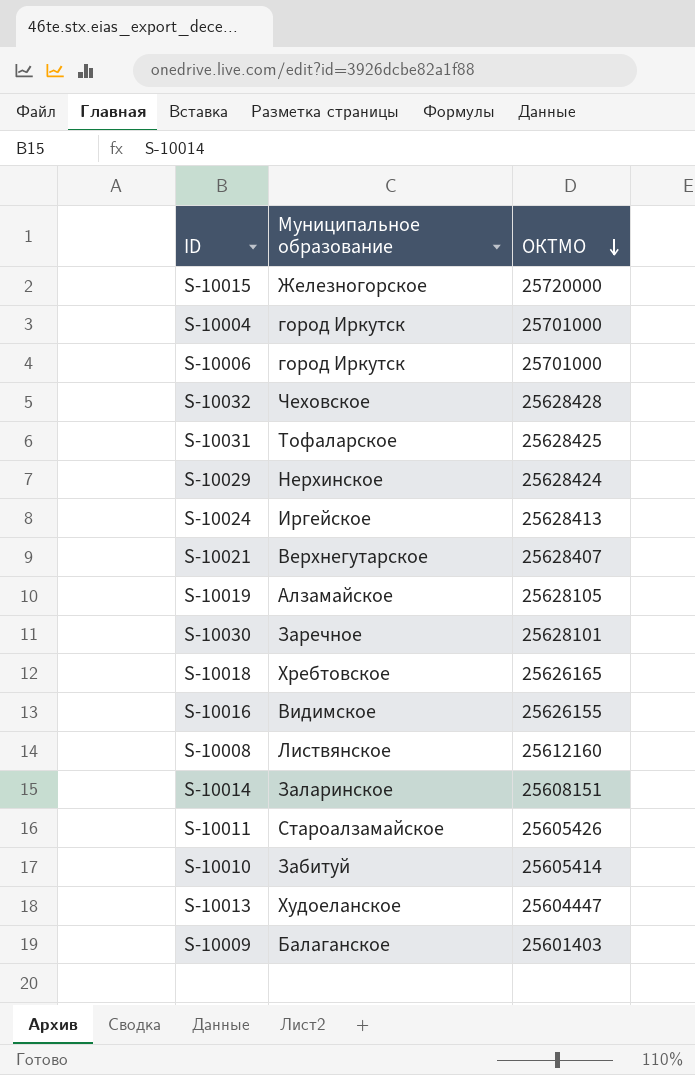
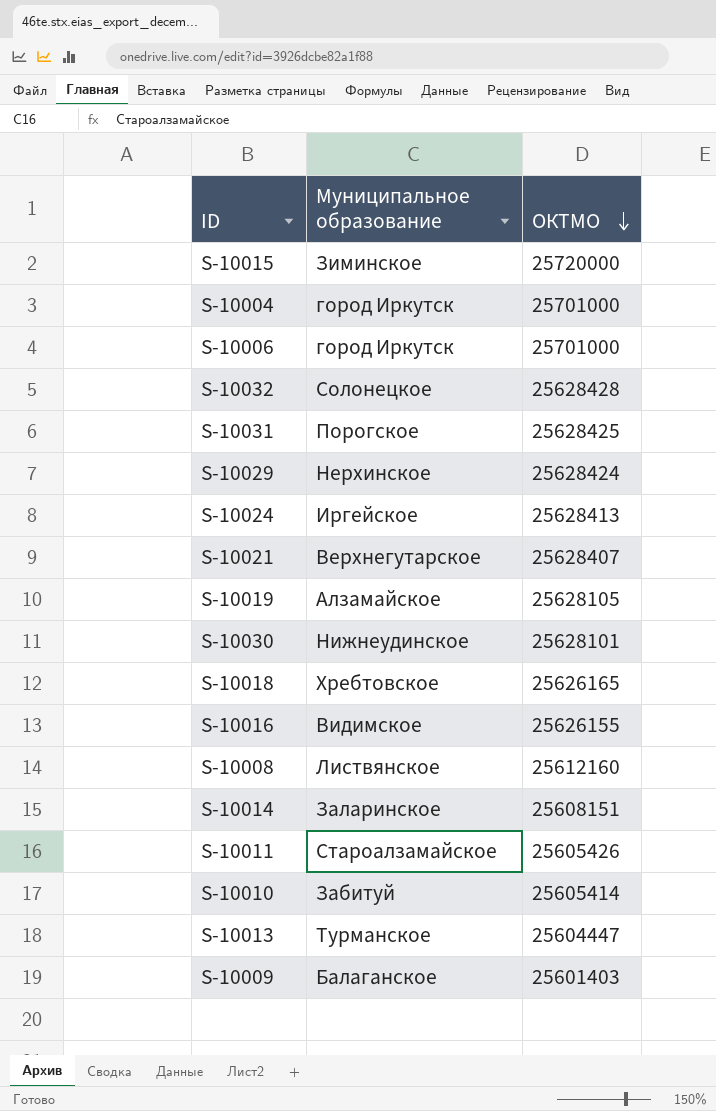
S-10015 | Муниципальное образование: Железногорское -> Зиминское
S-10032 | Муниципальное образование: Чеховское -> Солонецкое
S-10031 | Муниципальное образование: Тофаларское -> Порогское
S-10030 | Муниципальное образование: Заречное -> Нижнеудинское
S-10013 | Муниципальное образование: Худоеланское -> Турманское

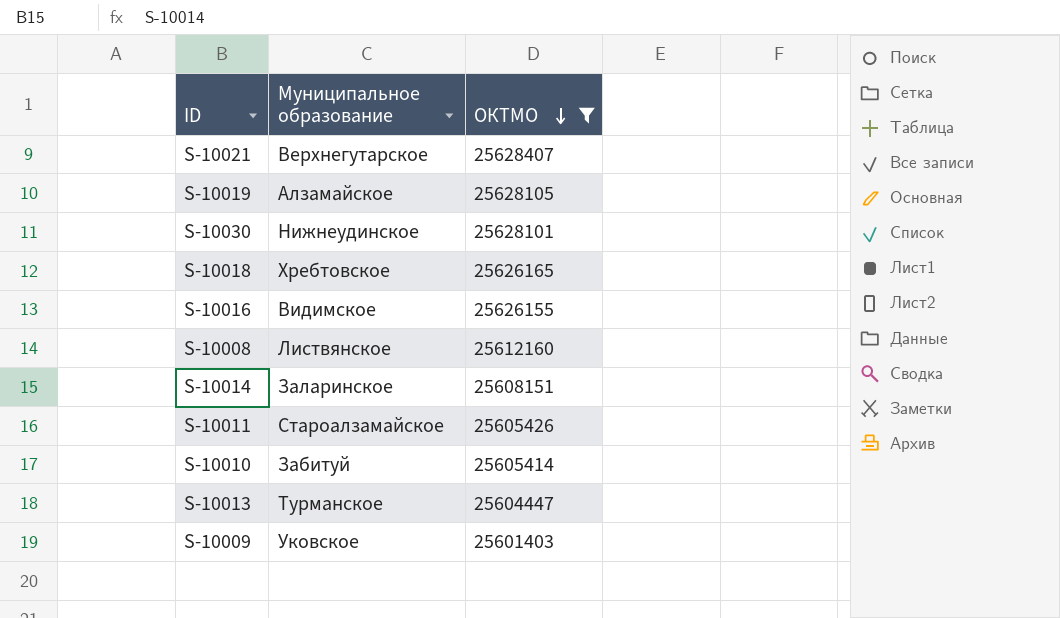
filter: none -> ОКТМО <= 25628407
S-10009 | Муниципальное образование: Балаганское -> Уковское

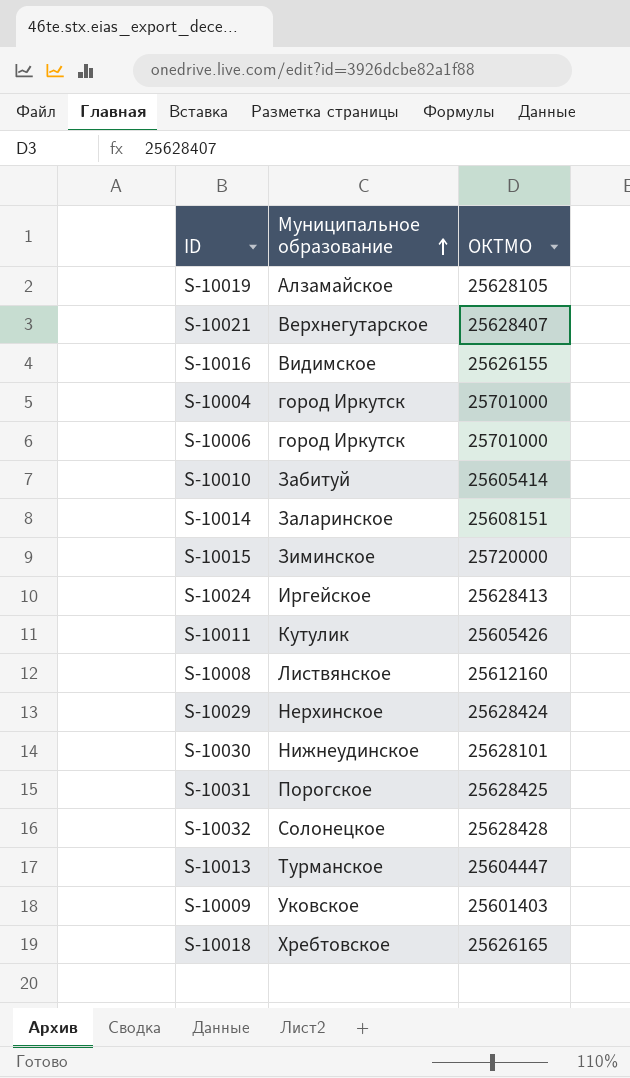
filter: ОКТМО <= 25628407 -> none
row order: ОКТМО descending -> Муниципальное образование ascending
S-10011 | Муниципальное образование: Староалзамайское -> Кутулик

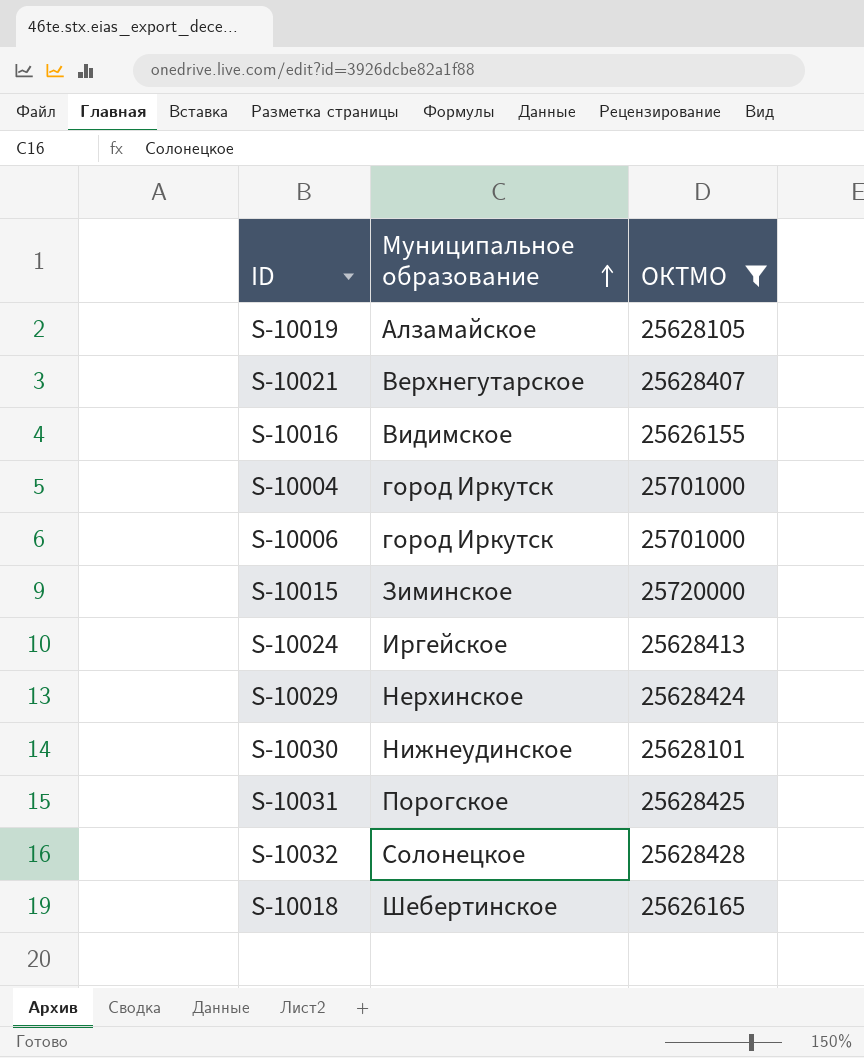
filter: none -> ОКТМО >= 25626155
S-10018 | Муниципальное образование: Хребтовское -> Шебертинское

